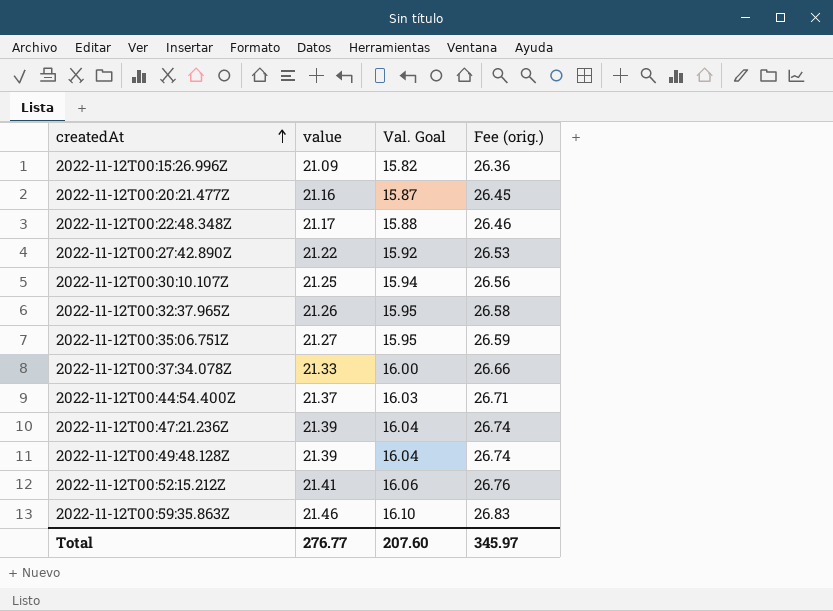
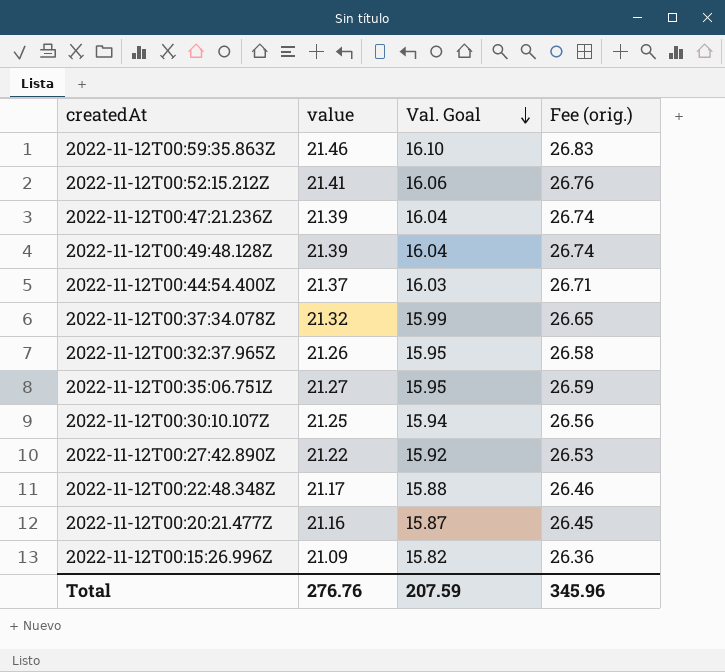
row order: createdAt ascending -> Val. Goal descending
2022-11-12T00:37:34.078Z | value: 21.33 -> 21.32
2022-11-12T00:37:34.078Z | Val. Goal: 16.00 -> 15.99
2022-11-12T00:37:34.078Z | Fee (orig.): 26.66 -> 26.65
Total | value: 276.77 -> 276.76
Total | Val. Goal: 207.60 -> 207.59
Total | Fee (orig.): 345.97 -> 345.96

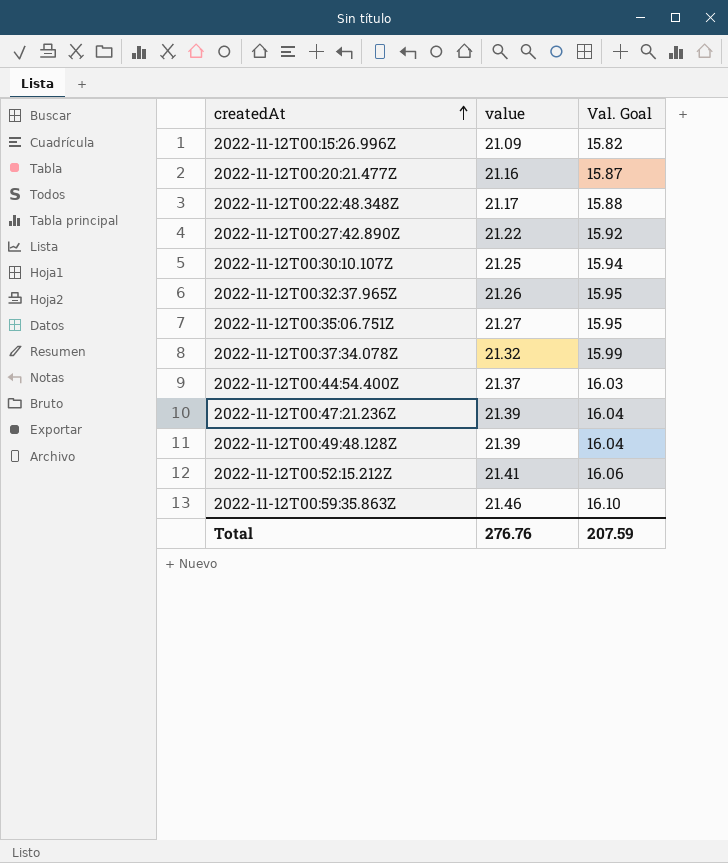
row order: Val. Goal descending -> createdAt ascending
column Fee (orig.) | formula: [value] * 1.25 -> none

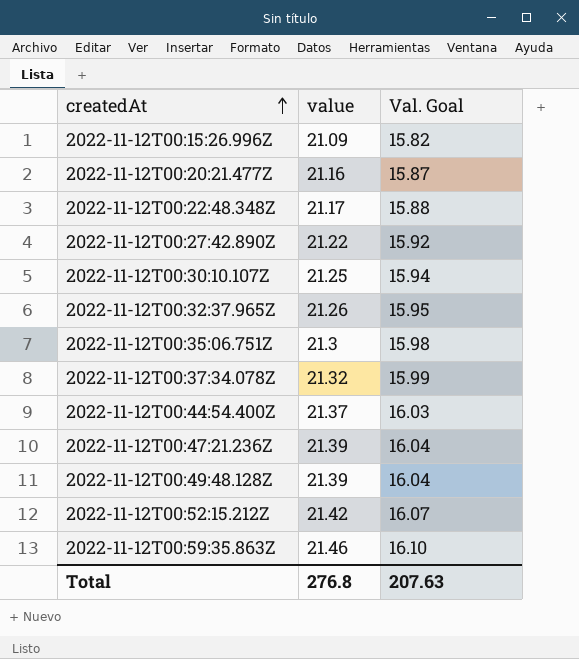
2022-11-12T00:35:06.751Z | value: 21.27 -> 21.3
2022-11-12T00:35:06.751Z | Val. Goal: 15.95 -> 15.98
2022-11-12T00:52:15.212Z | value: 21.41 -> 21.42
2022-11-12T00:52:15.212Z | Val. Goal: 16.06 -> 16.07
Total | value: 276.76 -> 276.8
Total | Val. Goal: 207.59 -> 207.63

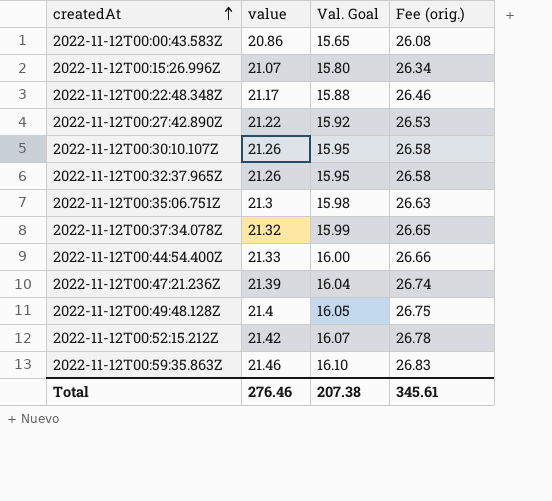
column Fee (orig.) | formula: none -> [value] * 1.25
row 2022-11-12T00:20:21.477Z: 21.16 | 15.87 -> none
row 2022-11-12T00:00:43.583Z: none -> 20.86 | 15.65 | 26.08
2022-11-12T00:15:26.996Z | value: 21.09 -> 21.07
2022-11-12T00:15:26.996Z | Val. Goal: 15.82 -> 15.80
2022-11-12T00:30:10.107Z | value: 21.25 -> 21.26
2022-11-12T00:30:10.107Z | Val. Goal: 15.94 -> 15.95
2022-11-12T00:44:54.400Z | value: 21.37 -> 21.33
2022-11-12T00:44:54.400Z | Val. Goal: 16.03 -> 16.00
2022-11-12T00:49:48.128Z | value: 21.39 -> 21.4
2022-11-12T00:49:48.128Z | Val. Goal: 16.04 -> 16.05
Total | value: 276.8 -> 276.46
Total | Val. Goal: 207.63 -> 207.38

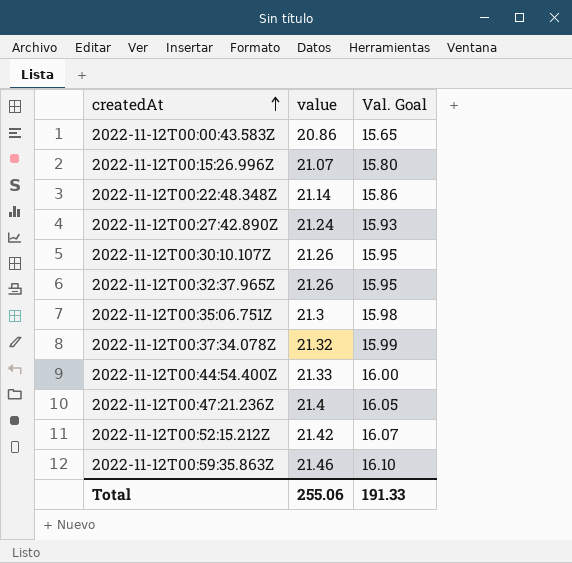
column Fee (orig.) | formula: [value] * 1.25 -> none
row 2022-11-12T00:49:48.128Z: 21.4 | 16.05 | 26.75 -> none
2022-11-12T00:22:48.348Z | value: 21.17 -> 21.14
2022-11-12T00:22:48.348Z | Val. Goal: 15.88 -> 15.86
2022-11-12T00:27:42.890Z | value: 21.22 -> 21.24
2022-11-12T00:27:42.890Z | Val. Goal: 15.92 -> 15.93
2022-11-12T00:47:21.236Z | value: 21.39 -> 21.4
2022-11-12T00:47:21.236Z | Val. Goal: 16.04 -> 16.05
Total | value: 276.46 -> 255.06
Total | Val. Goal: 207.38 -> 191.33

